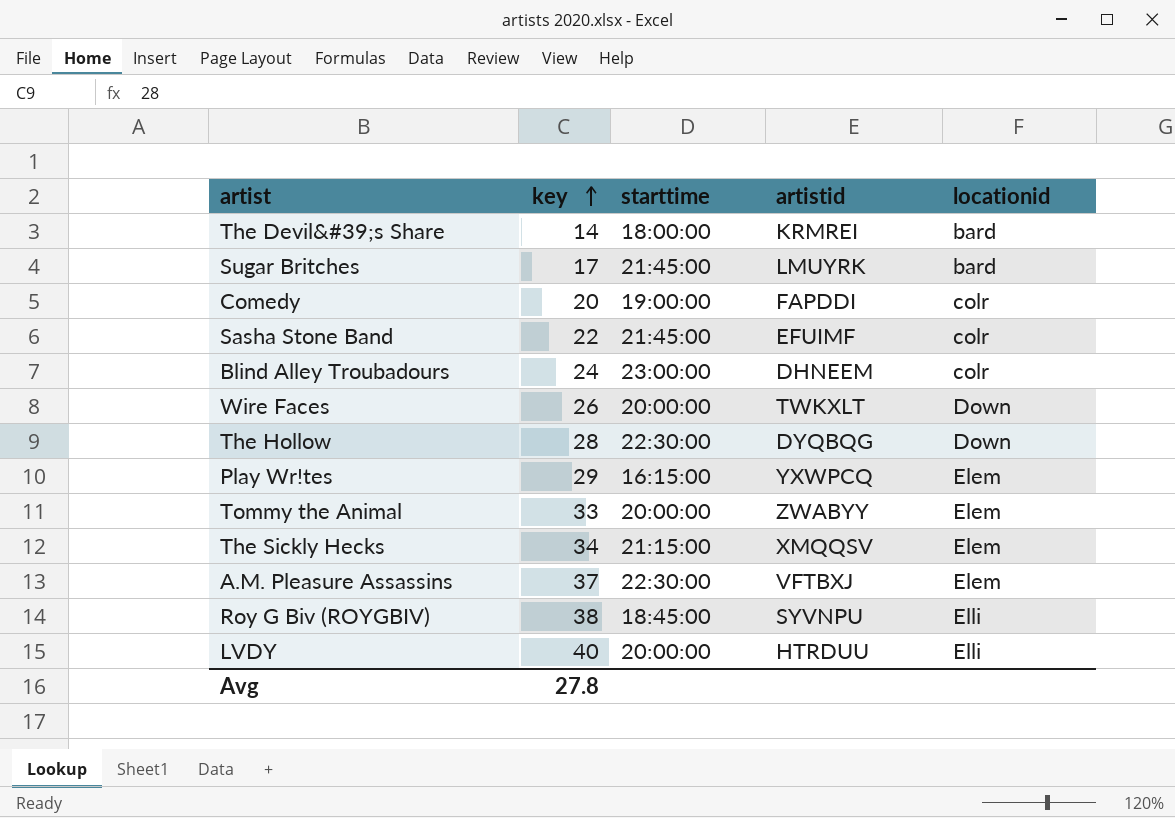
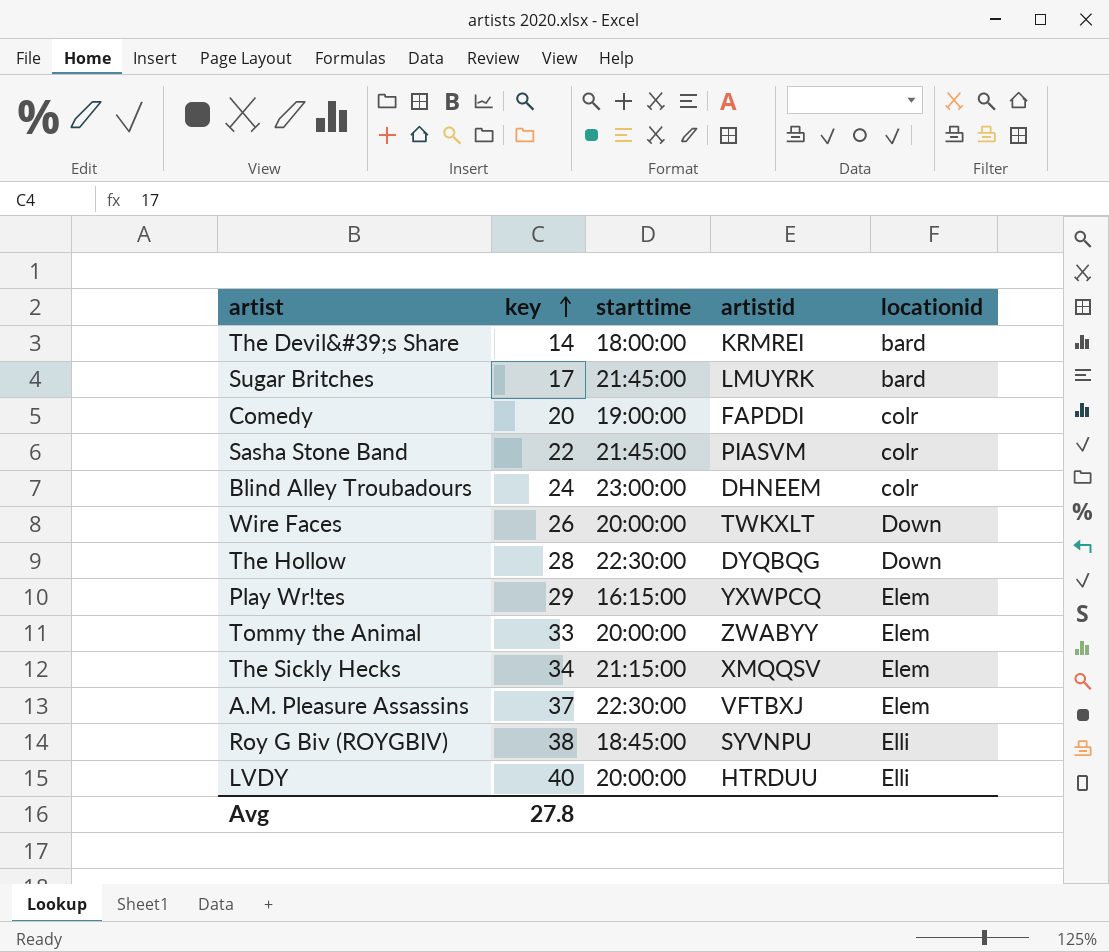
Sasha Stone Band | artistid: EFUIMF -> PIASVM

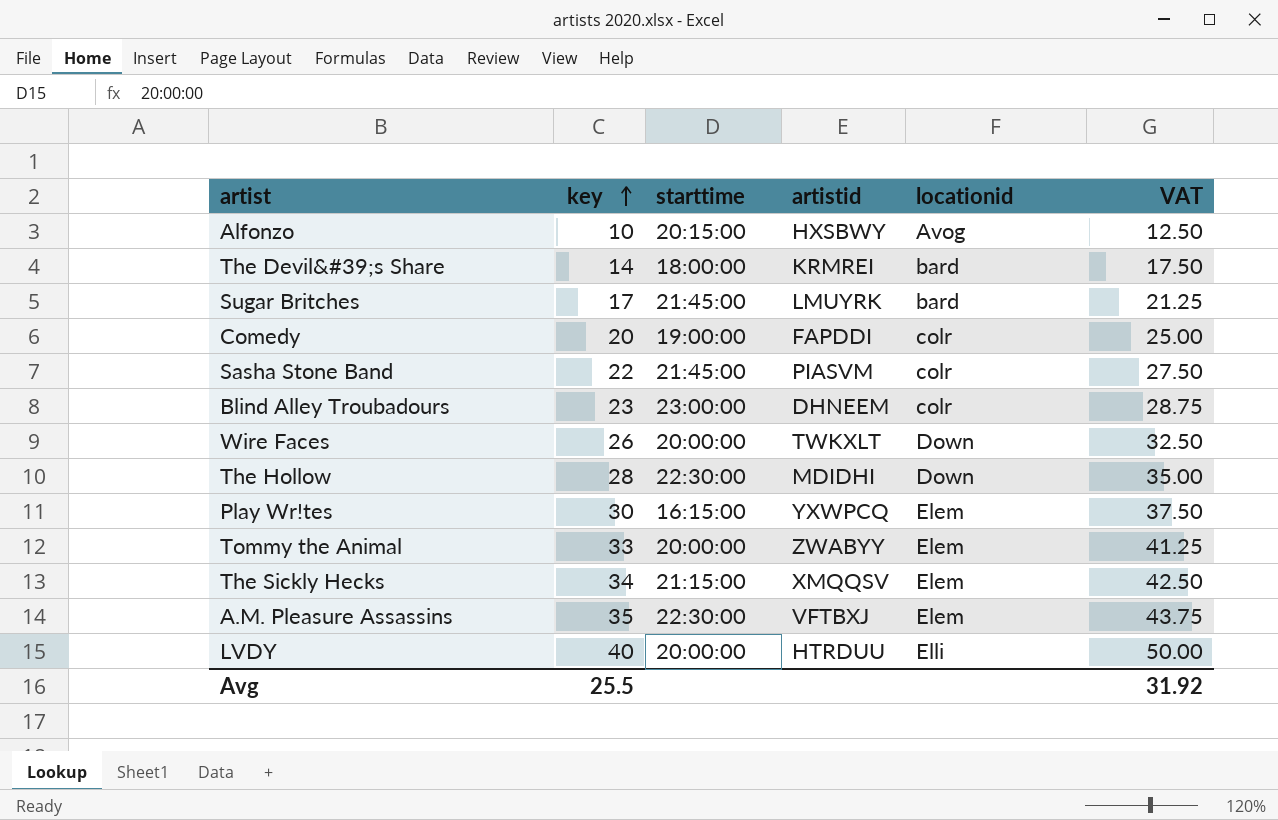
column VAT | formula: none -> [key] * 1.25
row Roy G Biv (ROYGBIV): 38 | 18:45:00 | SYVNPU | Elli -> none
row Alfonzo: none -> 10 | 20:15:00 | HXSBWY | Avog | 12.50
Blind Alley Troubadours | key: 24 -> 23
The Hollow | artistid: DYQBQG -> MDIDHI
Play Wr!tes | key: 29 -> 30
A.M. Pleasure Assassins | key: 37 -> 35
Avg | key: 27.8 -> 25.5

